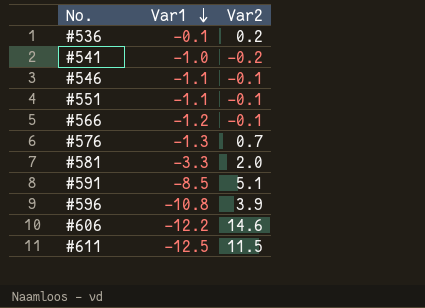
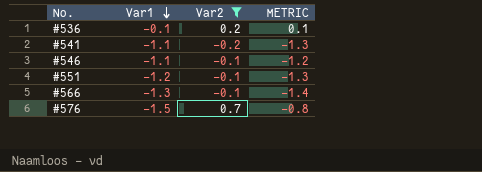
filter: none -> Var2 <= 0.7
column METRIC | formula: none -> [Var1] + [Var2]
#541 | Var1: -1.0 -> -1.1
#551 | Var1: -1.1 -> -1.2
#566 | Var1: -1.2 -> -1.3
#576 | Var1: -1.3 -> -1.5

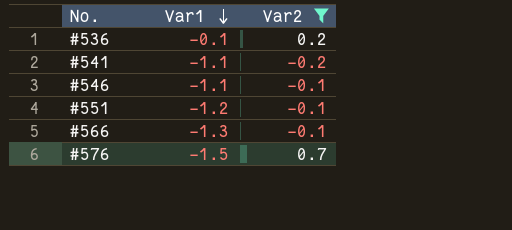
column METRIC | formula: [Var1] + [Var2] -> none

